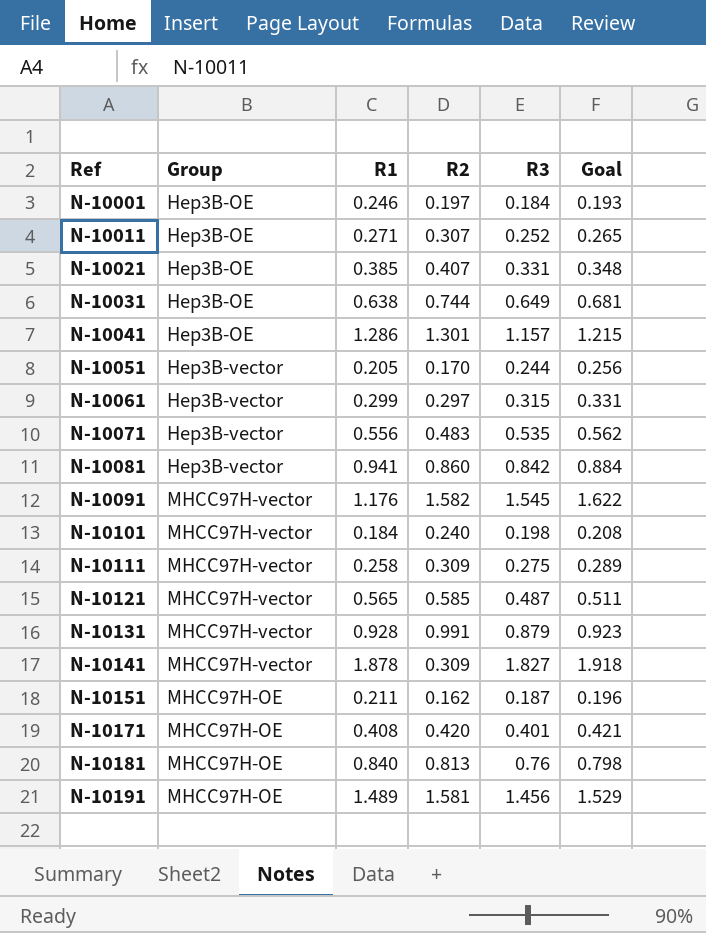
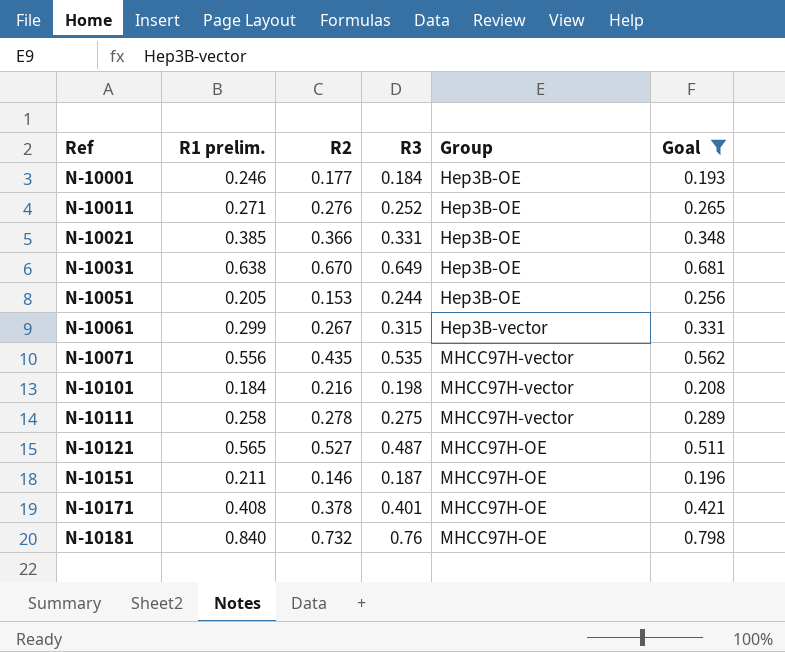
filter: none -> Goal <= 0.798
column name: R1 -> R1 prelim.
column Group | position: 2 -> 5
N-10001 | R2: 0.197 -> 0.177
N-10011 | R2: 0.307 -> 0.276
N-10021 | R2: 0.407 -> 0.366
N-10031 | R2: 0.744 -> 0.670
N-10051 | R2: 0.170 -> 0.153
N-10051 | Group: Hep3B-vector -> Hep3B-OE
N-10061 | R2: 0.297 -> 0.267
N-10071 | R2: 0.483 -> 0.435
N-10071 | Group: Hep3B-vector -> MHCC97H-vector
N-10101 | R2: 0.240 -> 0.216
N-10111 | R2: 0.309 -> 0.278
N-10121 | R2: 0.585 -> 0.527
N-10121 | Group: MHCC97H-vector -> MHCC97H-OE
N-10151 | R2: 0.162 -> 0.146
N-10171 | R2: 0.420 -> 0.378
N-10181 | R2: 0.813 -> 0.732

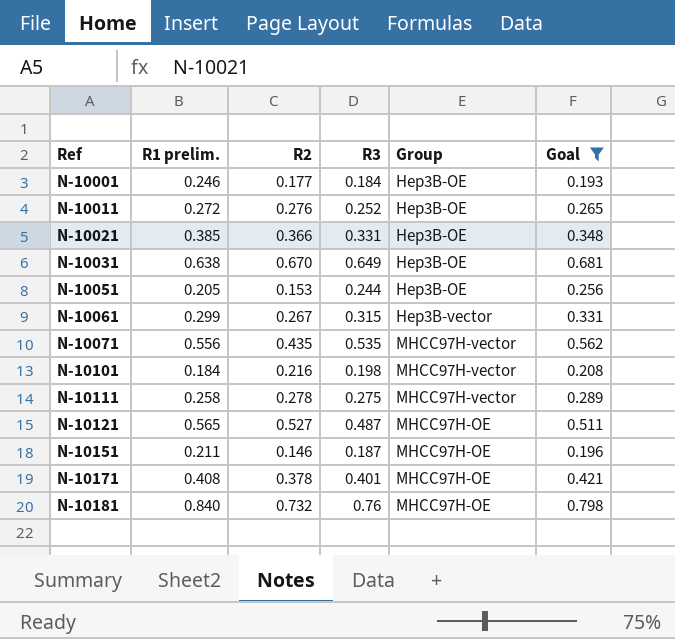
N-10011 | R1 prelim.: 0.271 -> 0.272

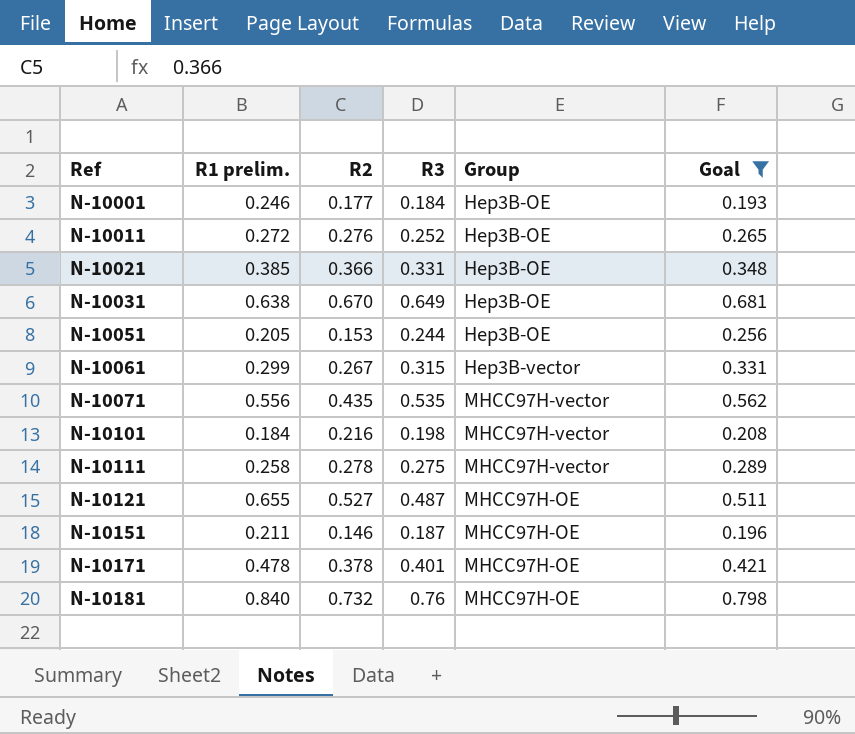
N-10121 | R1 prelim.: 0.565 -> 0.655
N-10171 | R1 prelim.: 0.408 -> 0.478

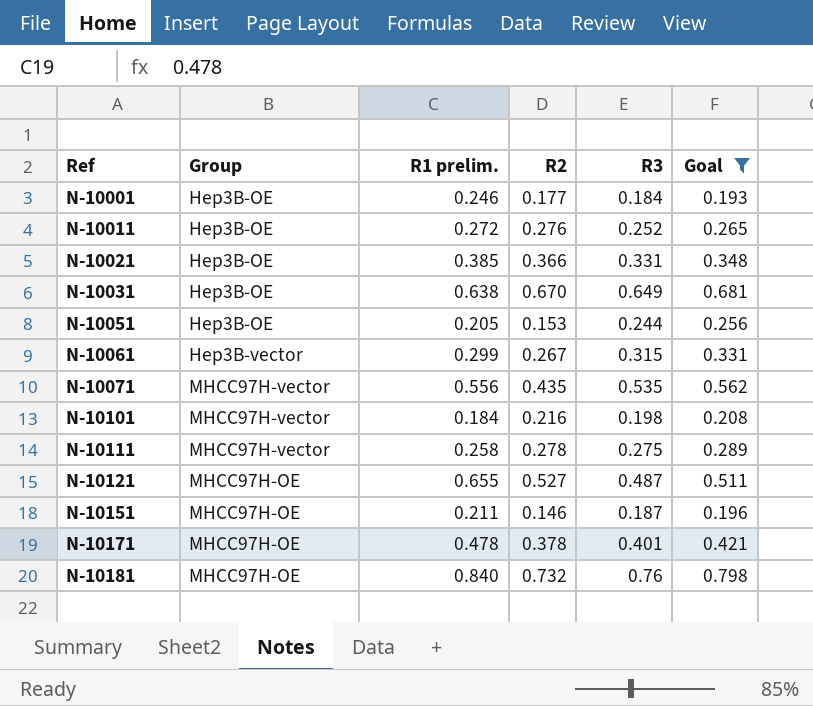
column Group | position: 5 -> 2

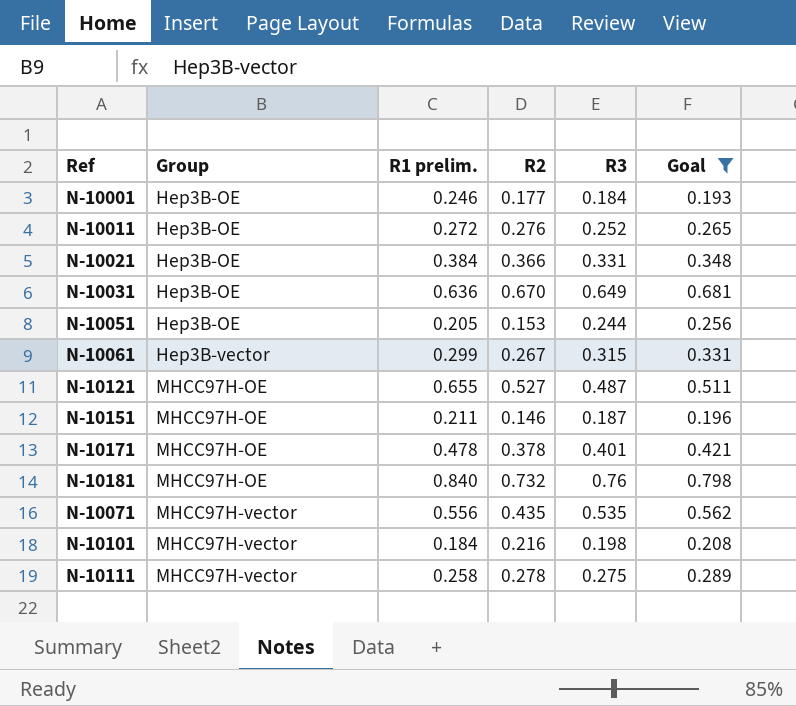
row order: Ref ascending -> Group ascending
N-10021 | R1 prelim.: 0.385 -> 0.384
N-10031 | R1 prelim.: 0.638 -> 0.636

